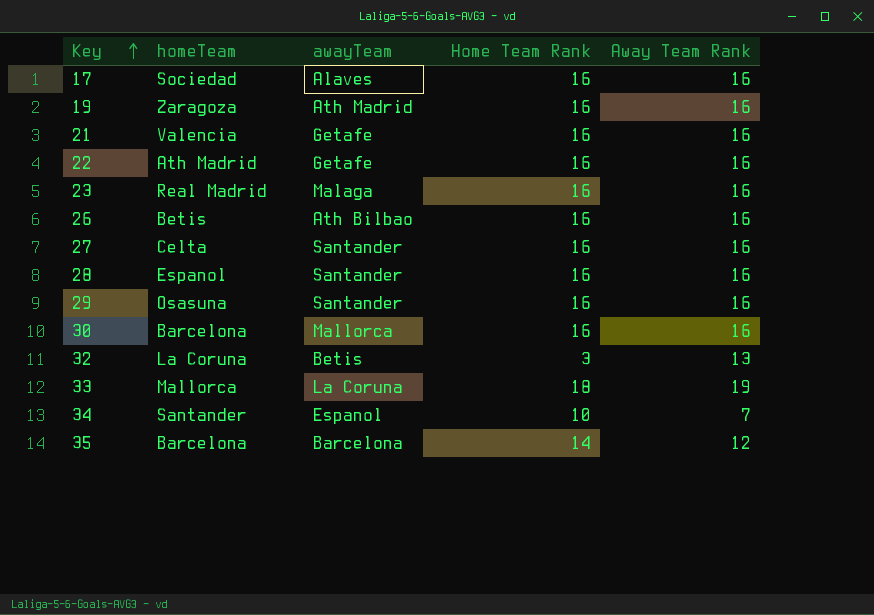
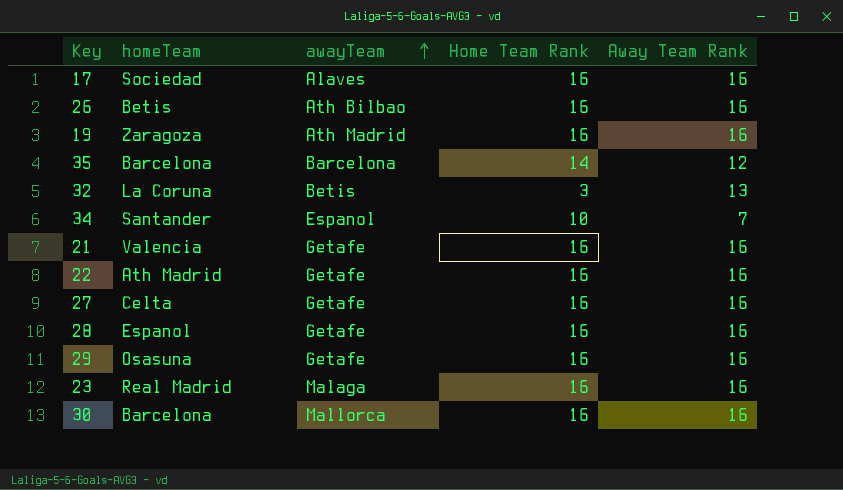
row order: Key ascending -> awayTeam ascending
row 33: Mallorca | La Coruna | 18 | 19 -> none
27 | awayTeam: Santander -> Getafe
28 | awayTeam: Santander -> Getafe
29 | awayTeam: Santander -> Getafe

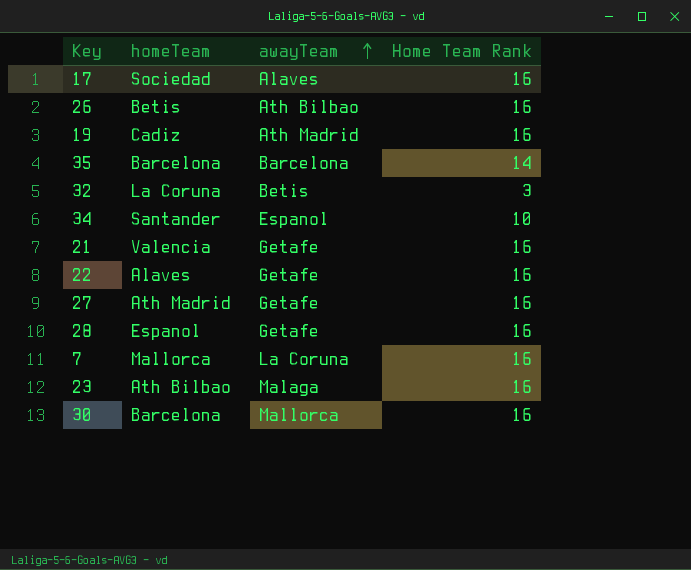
column Away Team Rank | position: 5 -> none
row 29: Osasuna | Getafe | 16 | 16 -> none
19 | homeTeam: Zaragoza -> Cadiz
22 | homeTeam: Ath Madrid -> Alaves
27 | homeTeam: Celta -> Ath Madrid
row 7: none -> Mallorca | La Coruna | 16
23 | homeTeam: Real Madrid -> Ath Bilbao

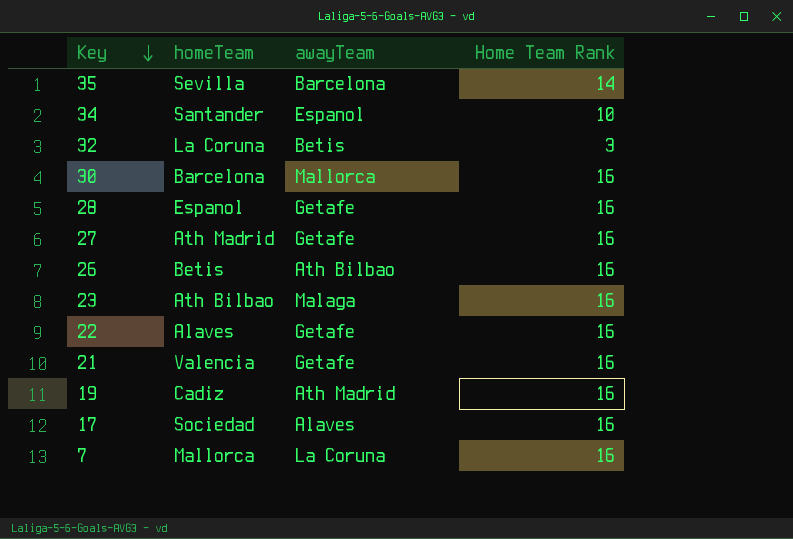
row order: awayTeam ascending -> Key descending
35 | homeTeam: Barcelona -> Sevilla

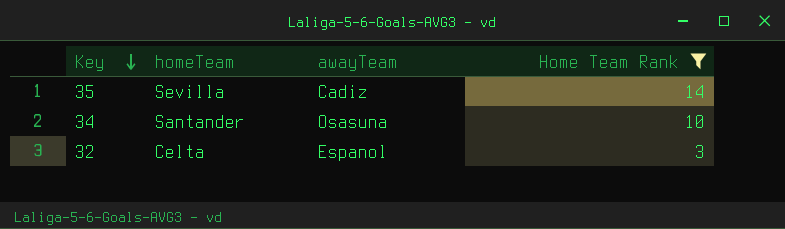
filter: none -> Home Team Rank != 16
35 | awayTeam: Barcelona -> Cadiz
34 | awayTeam: Espanol -> Osasuna
32 | homeTeam: La Coruna -> Celta
32 | awayTeam: Betis -> Espanol

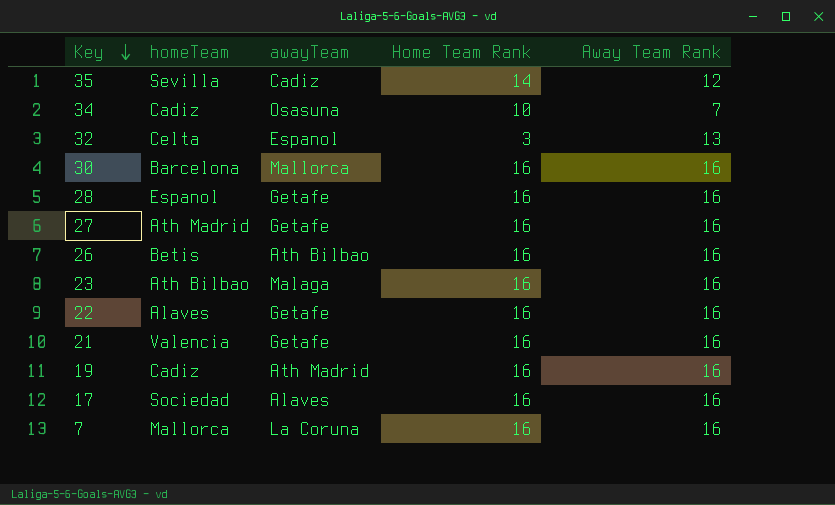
filter: Home Team Rank != 16 -> none
column Away Team Rank | position: none -> 5
34 | homeTeam: Santander -> Cadiz

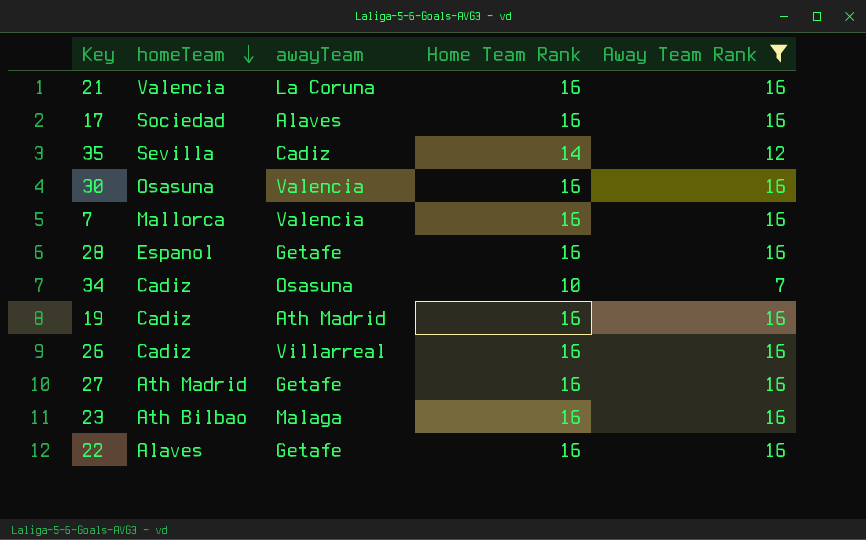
filter: none -> Away Team Rank != 13
row order: Key descending -> homeTeam descending
21 | awayTeam: Getafe -> La Coruna
30 | homeTeam: Barcelona -> Osasuna
30 | awayTeam: Mallorca -> Valencia
7 | awayTeam: La Coruna -> Valencia
26 | homeTeam: Betis -> Cadiz
26 | awayTeam: Ath Bilbao -> Villarreal

